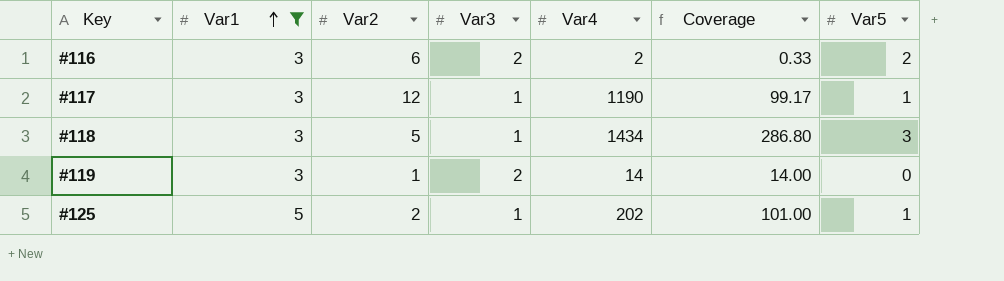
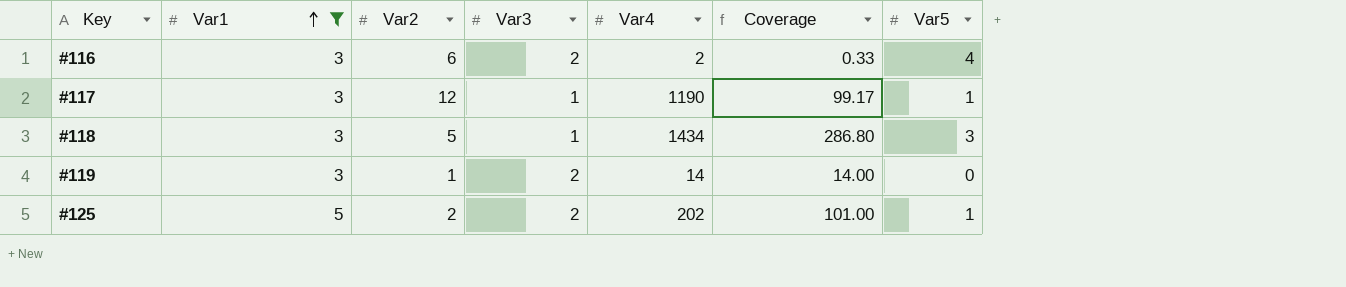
#116 | Var5: 2 -> 4
#125 | Var3: 1 -> 2

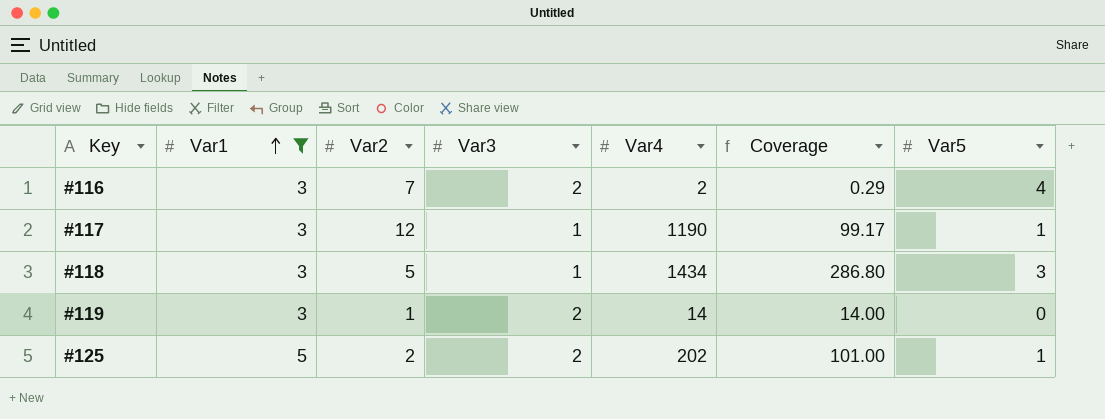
#116 | Var2: 6 -> 7
#116 | Coverage: 0.33 -> 0.29

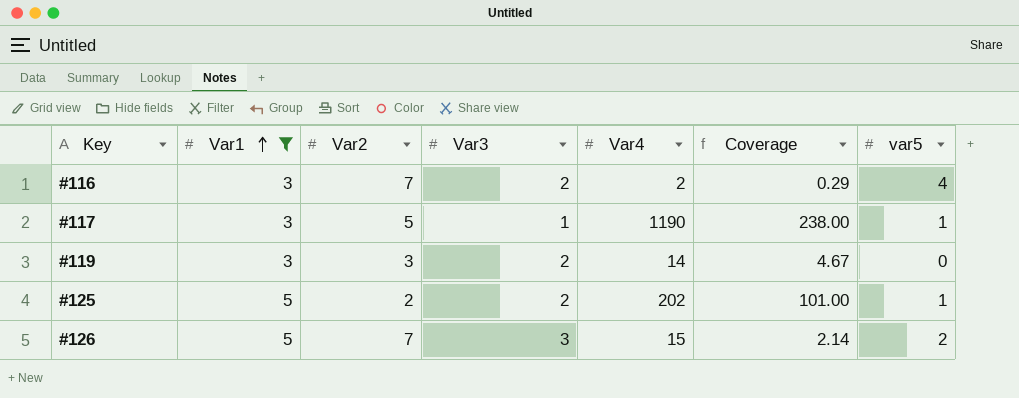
column name: Var5 -> var5
row #118: 3 | 5 | 1 | 1434 | 286.80 | 3 -> none
#117 | Var2: 12 -> 5
#117 | Coverage: 99.17 -> 238.00
#119 | Var2: 1 -> 3
#119 | Coverage: 14.00 -> 4.67
row #126: none -> 5 | 7 | 3 | 15 | 2.14 | 2

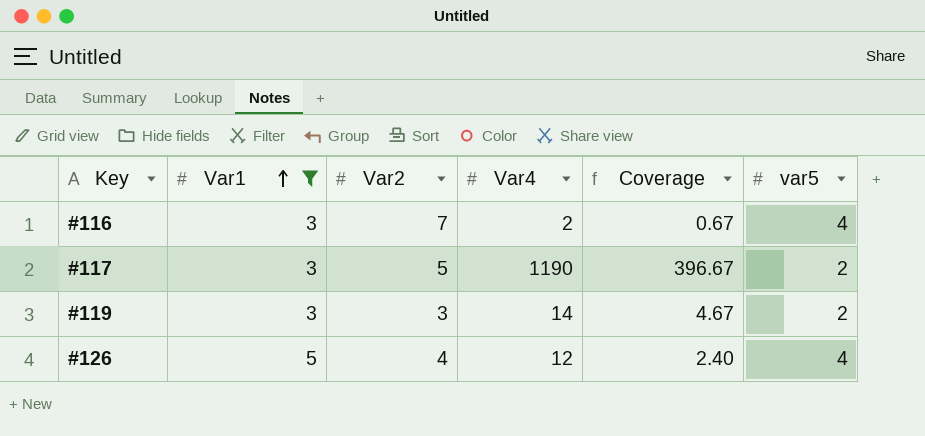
column Var3 | position: 4 -> none
column Coverage | formula: [Var4] / [Var2] -> [Var4] / [Var1]
row #125: 5 | 2 | 2 | 202 | 101.00 | 1 -> none
#117 | var5: 1 -> 2
#119 | var5: 0 -> 2
#126 | Var2: 7 -> 4
#126 | Var4: 15 -> 12
#126 | var5: 2 -> 4

